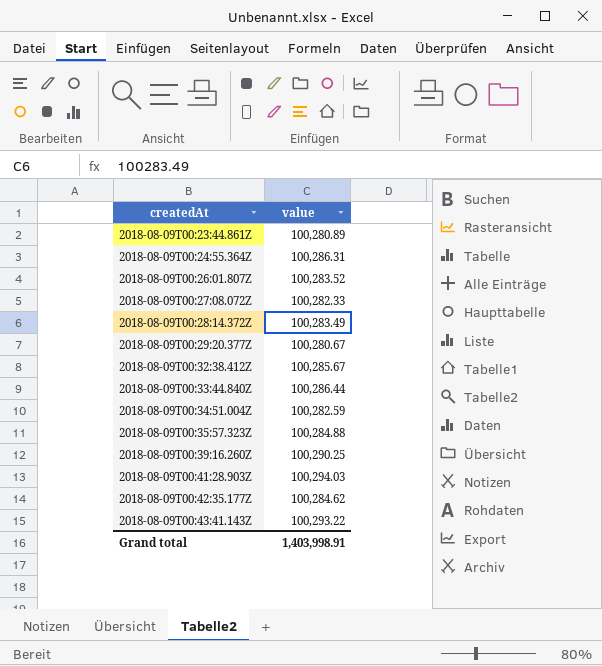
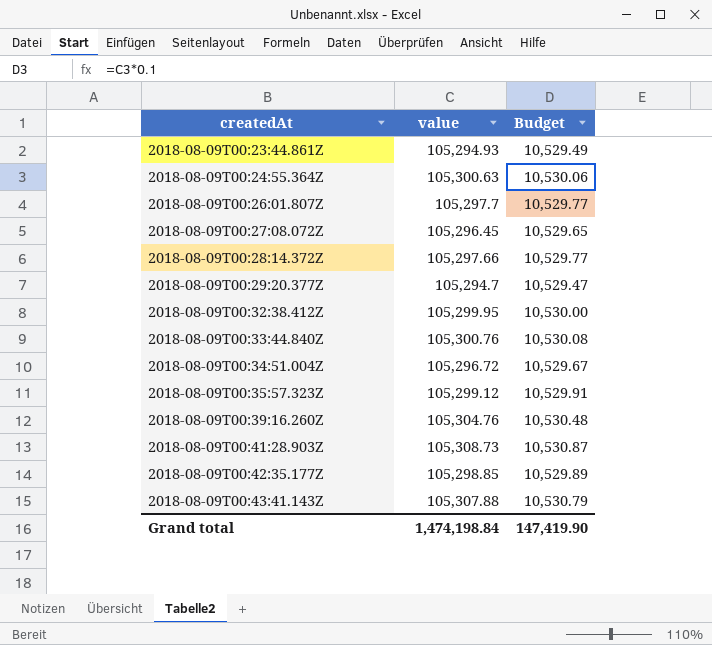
column Budget | formula: none -> [value] * 0.1
2018-08-09T00:23:44.861Z | value: 100,280.89 -> 105,294.93
2018-08-09T00:24:55.364Z | value: 100,286.31 -> 105,300.63
2018-08-09T00:26:01.807Z | value: 100,283.52 -> 105,297.7
2018-08-09T00:27:08.072Z | value: 100,282.33 -> 105,296.45
2018-08-09T00:28:14.372Z | value: 100,283.49 -> 105,297.66
2018-08-09T00:29:20.377Z | value: 100,280.67 -> 105,294.7
2018-08-09T00:32:38.412Z | value: 100,285.67 -> 105,299.95
2018-08-09T00:33:44.840Z | value: 100,286.44 -> 105,300.76
2018-08-09T00:34:51.004Z | value: 100,282.59 -> 105,296.72
2018-08-09T00:35:57.323Z | value: 100,284.88 -> 105,299.12
2018-08-09T00:39:16.260Z | value: 100,290.25 -> 105,304.76
2018-08-09T00:41:28.903Z | value: 100,294.03 -> 105,308.73
2018-08-09T00:42:35.177Z | value: 100,284.62 -> 105,298.85
2018-08-09T00:43:41.143Z | value: 100,293.22 -> 105,307.88
Grand total | value: 1,403,998.91 -> 1,474,198.84

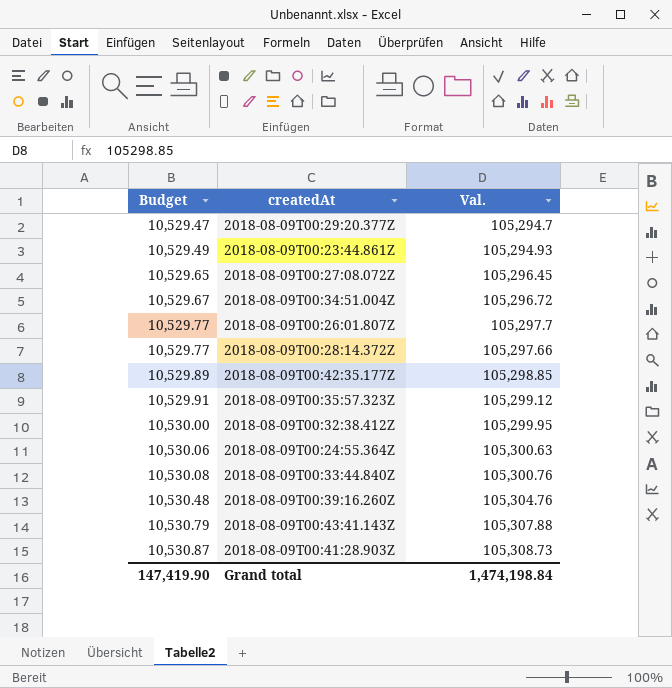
row order: createdAt ascending -> Budget ascending
column Budget | position: 3 -> 1
column name: value -> Val.

